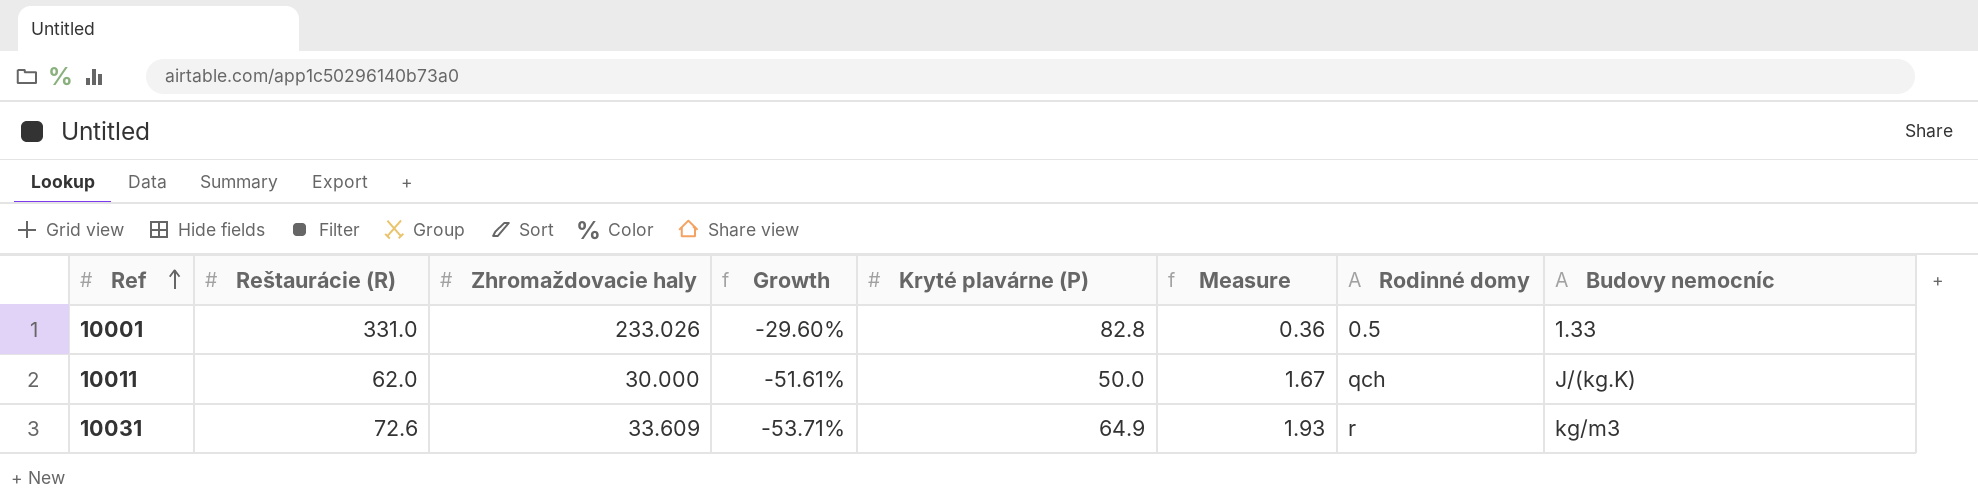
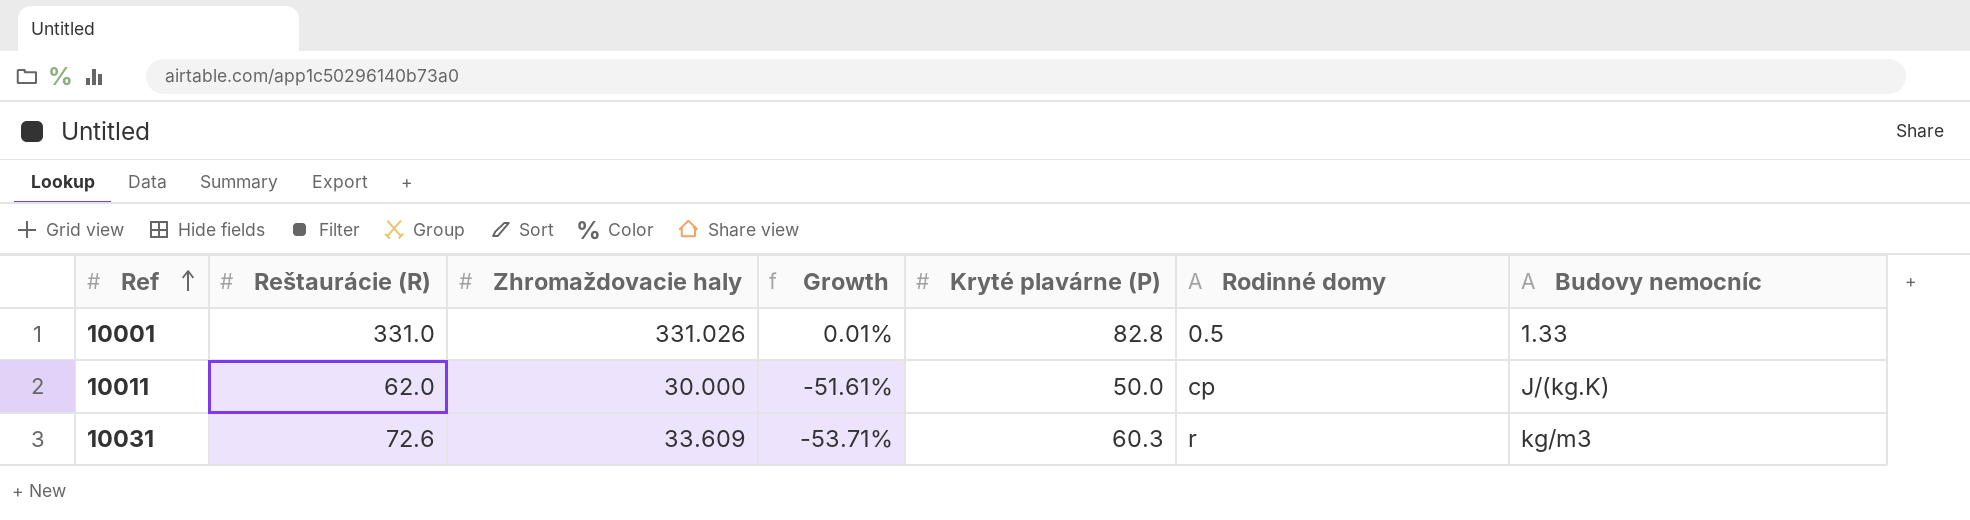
column Measure | formula: [Kryté plavárne (P)] / [Zhromaždovacie haly] -> none
10001 | Zhromaždovacie haly: 233.026 -> 331.026
10001 | Growth: -29.60% -> 0.01%
10011 | Rodinné domy: qch -> cp
10031 | Kryté plavárne (P): 64.9 -> 60.3

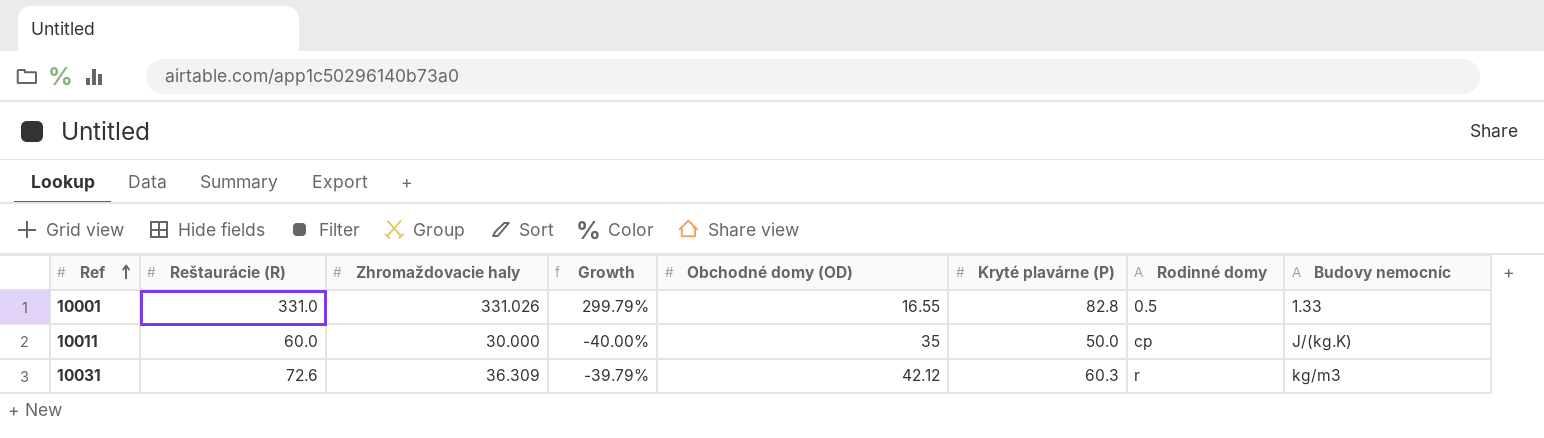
column Growth | formula: ([Zhromaždovacie haly] - [Reštaurácie (R)]) / [Reštaurácie (R)] -> ([Zhromaždovacie haly] - [Kryté plavárne (P)]) / [Kryté plavárne (P)]
column Obchodné domy (OD) | position: none -> 5
10011 | Reštaurácie (R): 62.0 -> 60.0
10031 | Zhromaždovacie haly: 33.609 -> 36.309

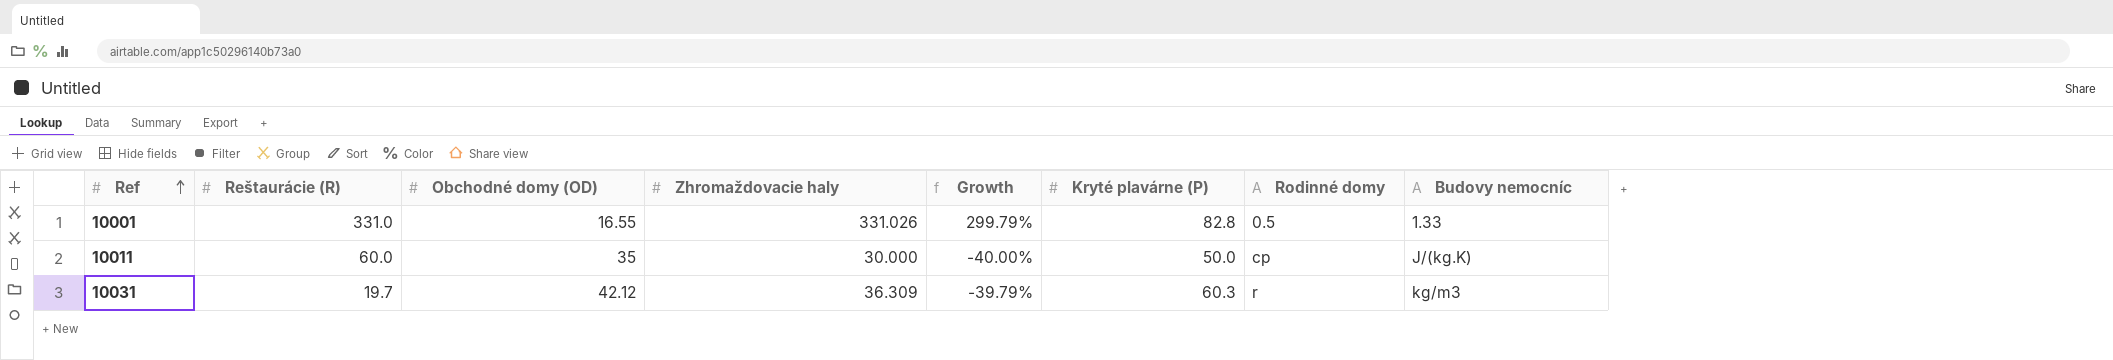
column Obchodné domy (OD) | position: 5 -> 3
10031 | Reštaurácie (R): 72.6 -> 19.7

